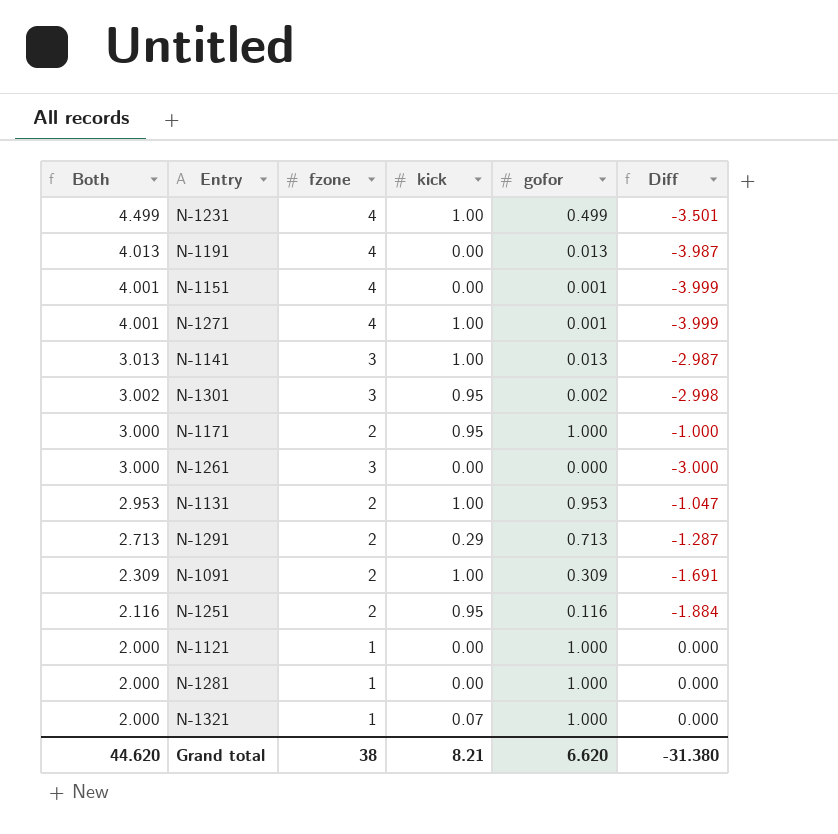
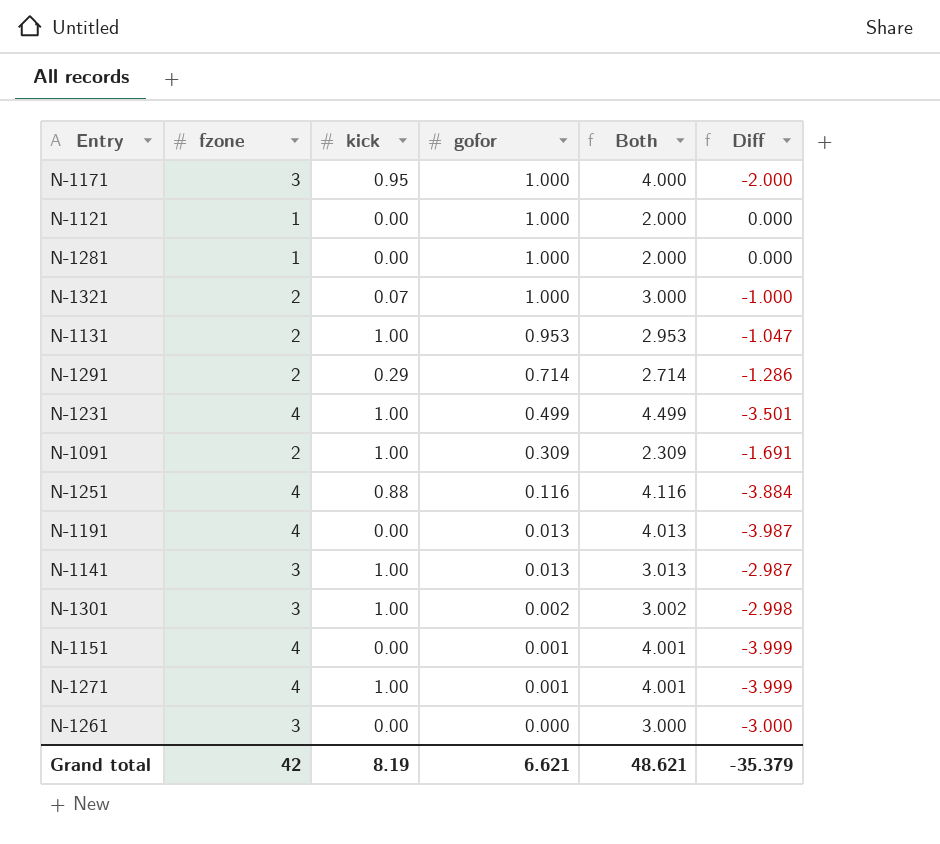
row order: Both descending -> gofor descending
column Both | position: 1 -> 5
N-1171 | fzone: 2 -> 3
N-1171 | Both: 3.000 -> 4.000
N-1171 | Diff: -1.000 -> -2.000
N-1321 | fzone: 1 -> 2
N-1321 | Both: 2.000 -> 3.000
N-1321 | Diff: 0.000 -> -1.000
N-1291 | gofor: 0.713 -> 0.714
N-1291 | Both: 2.713 -> 2.714
N-1291 | Diff: -1.287 -> -1.286
N-1251 | fzone: 2 -> 4
N-1251 | kick: 0.95 -> 0.88
N-1251 | Both: 2.116 -> 4.116
N-1251 | Diff: -1.884 -> -3.884
N-1301 | kick: 0.95 -> 1.00
Grand total | fzone: 38 -> 42
Grand total | kick: 8.21 -> 8.19
Grand total | gofor: 6.620 -> 6.621
Grand total | Both: 44.620 -> 48.621
Grand total | Diff: -31.380 -> -35.379

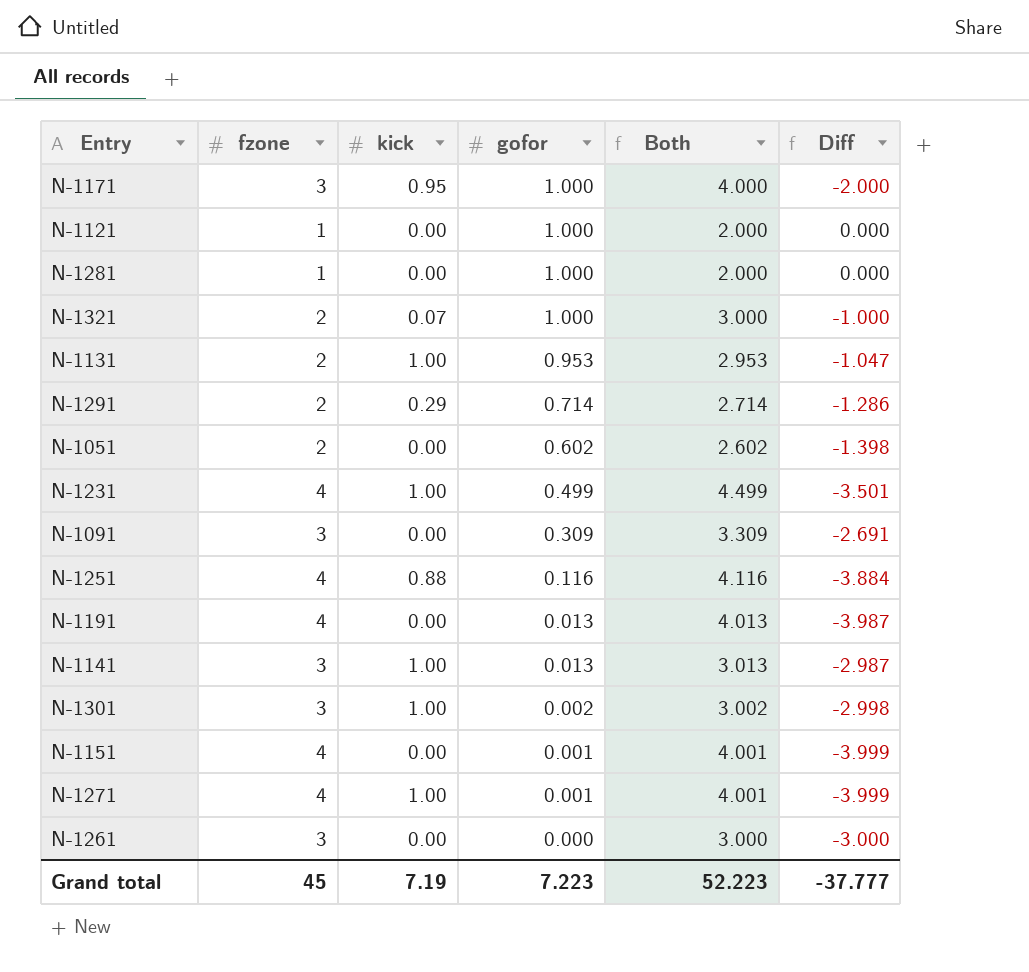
row N-1051: none -> 2 | 0.00 | 0.602 | 2.602 | -1.398
N-1091 | fzone: 2 -> 3
N-1091 | kick: 1.00 -> 0.00
N-1091 | Both: 2.309 -> 3.309
N-1091 | Diff: -1.691 -> -2.691
Grand total | fzone: 42 -> 45
Grand total | kick: 8.19 -> 7.19
Grand total | gofor: 6.621 -> 7.223
Grand total | Both: 48.621 -> 52.223
Grand total | Diff: -35.379 -> -37.777

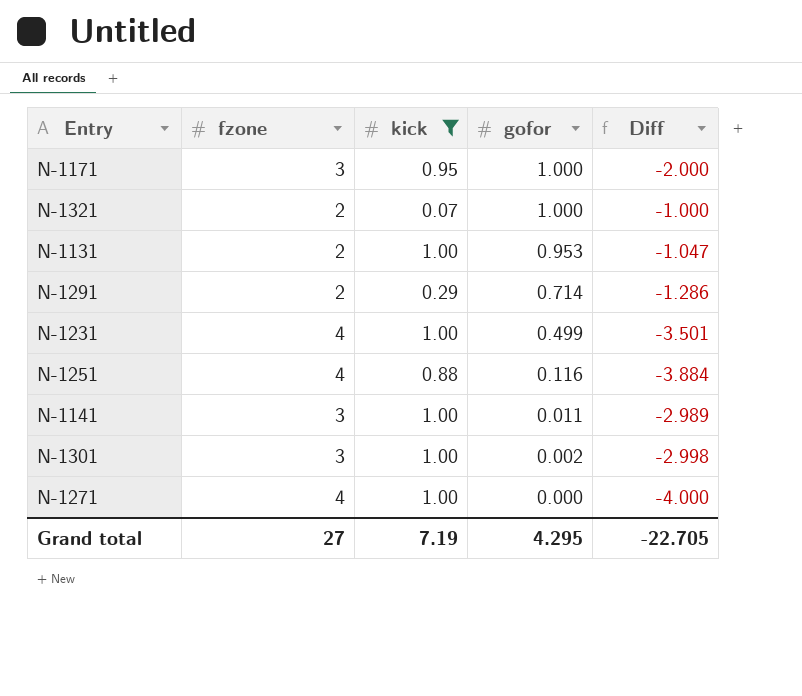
filter: none -> kick != 0.00
column Both | formula: [fzone] + [gofor] -> none
N-1141 | gofor: 0.013 -> 0.011
N-1141 | Diff: -2.987 -> -2.989
N-1271 | gofor: 0.001 -> 0.000
N-1271 | Diff: -3.999 -> -4.000
Grand total | fzone: 45 -> 27
Grand total | gofor: 7.223 -> 4.295
Grand total | Diff: -37.777 -> -22.705

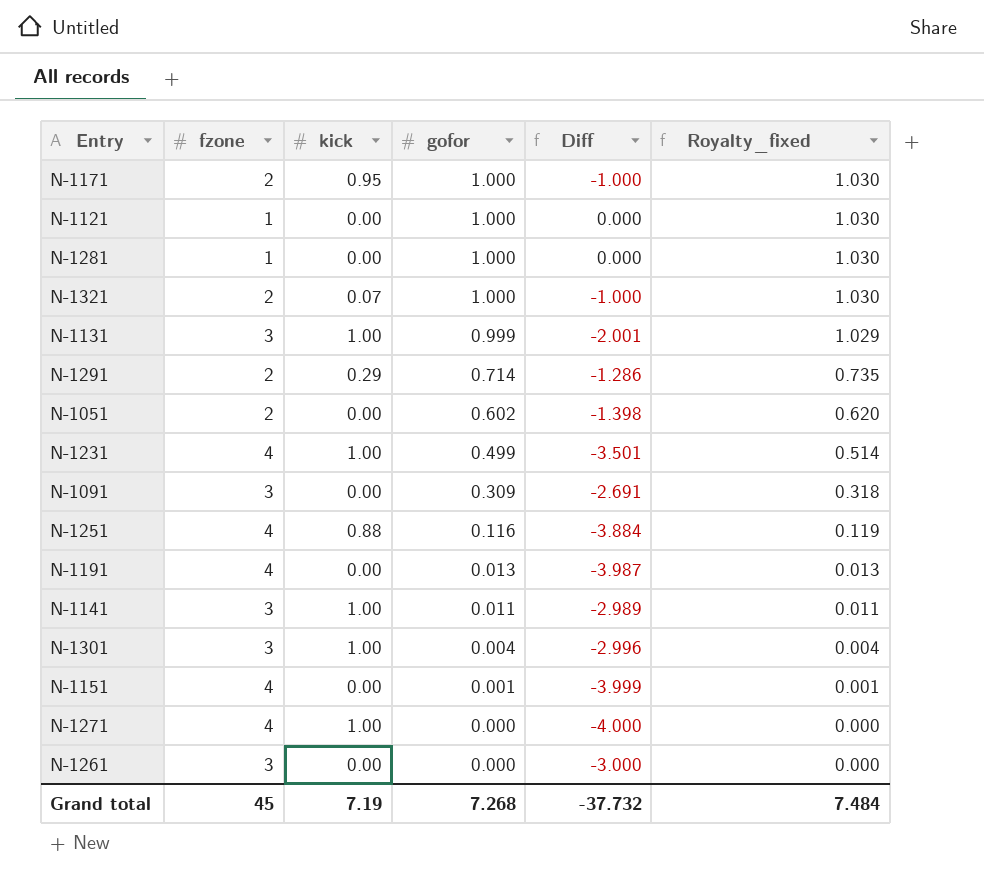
filter: kick != 0.00 -> none
column Royalty_fixed | formula: none -> [gofor] * 1.03
N-1171 | fzone: 3 -> 2
N-1171 | Diff: -2.000 -> -1.000
N-1131 | fzone: 2 -> 3
N-1131 | gofor: 0.953 -> 0.999
N-1131 | Diff: -1.047 -> -2.001
N-1301 | gofor: 0.002 -> 0.004
N-1301 | Diff: -2.998 -> -2.996
Grand total | fzone: 27 -> 45
Grand total | gofor: 4.295 -> 7.268
Grand total | Diff: -22.705 -> -37.732

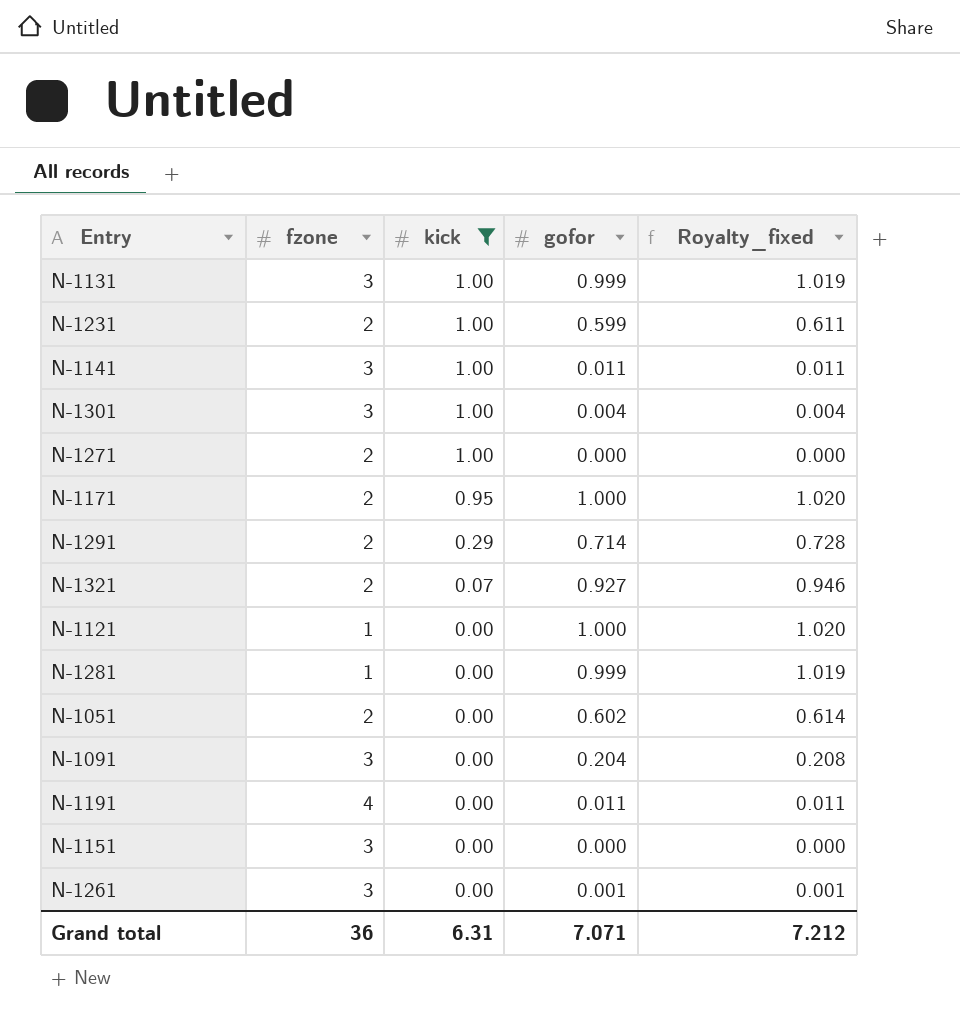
filter: none -> kick != 0.88
row order: gofor descending -> kick descending
column Diff | formula: [gofor] - [fzone] -> none
column Royalty_fixed | formula: [gofor] * 1.03 -> [gofor] * 1.02
N-1231 | fzone: 4 -> 2
N-1231 | gofor: 0.499 -> 0.599
N-1271 | fzone: 4 -> 2
N-1321 | gofor: 1.000 -> 0.927
N-1281 | gofor: 1.000 -> 0.999
N-1091 | gofor: 0.309 -> 0.204
N-1191 | gofor: 0.013 -> 0.011
N-1151 | fzone: 4 -> 3
N-1151 | gofor: 0.001 -> 0.000
N-1261 | gofor: 0.000 -> 0.001
Grand total | fzone: 45 -> 36
Grand total | kick: 7.19 -> 6.31
Grand total | gofor: 7.268 -> 7.071
Grand total | Royalty_fixed: 7.484 -> 7.212

